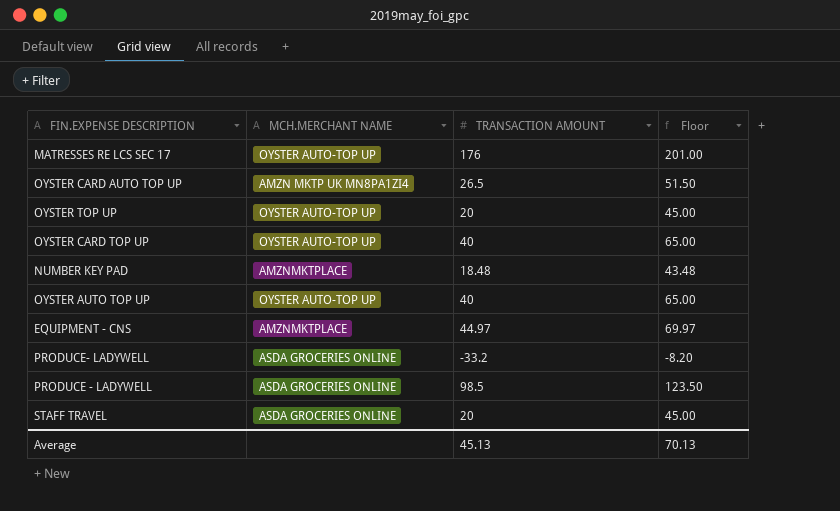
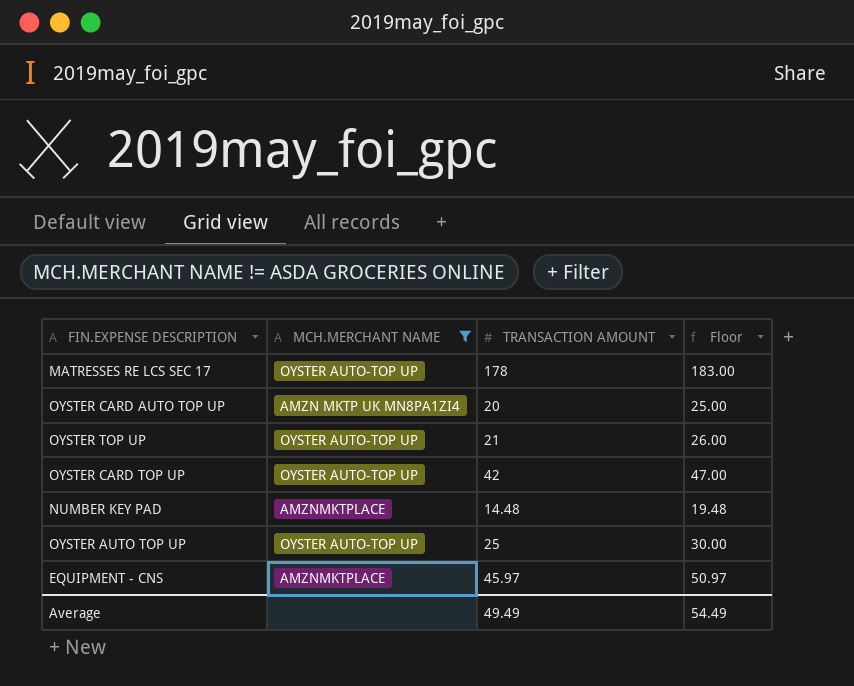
filter: none -> MCH.MERCHANT NAME != ASDA GROCERIES ONLINE
column Floor | formula: [TRANSACTION AMOUNT] + 25 -> [TRANSACTION AMOUNT] + 5
MATRESSES RE LCS SEC 17 | TRANSACTION AMOUNT: 176 -> 178
OYSTER CARD AUTO TOP UP | TRANSACTION AMOUNT: 26.5 -> 20
OYSTER TOP UP | TRANSACTION AMOUNT: 20 -> 21
OYSTER CARD TOP UP | TRANSACTION AMOUNT: 40 -> 42
NUMBER KEY PAD | TRANSACTION AMOUNT: 18.48 -> 14.48
OYSTER AUTO TOP UP | TRANSACTION AMOUNT: 40 -> 25
EQUIPMENT - CNS | TRANSACTION AMOUNT: 44.97 -> 45.97
Average | TRANSACTION AMOUNT: 45.13 -> 49.49
Average | Floor: 70.13 -> 54.49

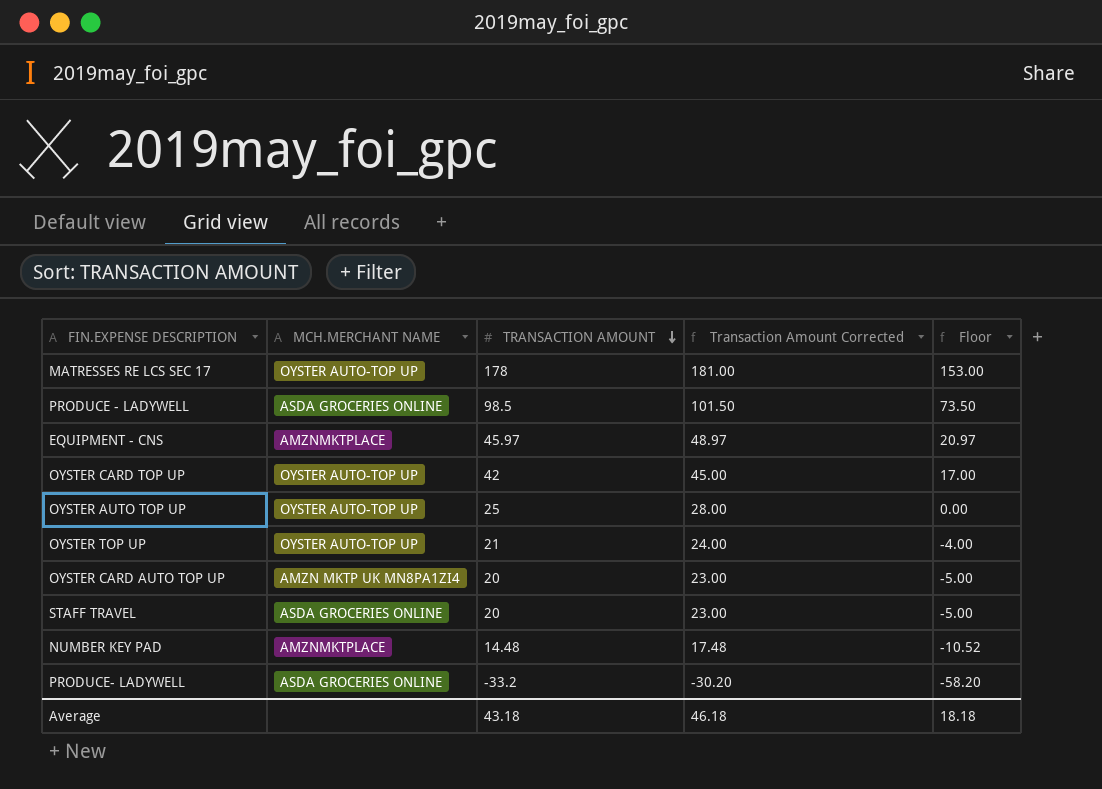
filter: MCH.MERCHANT NAME != ASDA GROCERIES ONLINE -> none
row order: none -> TRANSACTION AMOUNT descending
column Transaction Amount Corrected | formula: none -> [TRANSACTION AMOUNT] + 3
column Floor | formula: [TRANSACTION AMOUNT] + 5 -> [TRANSACTION AMOUNT] - 25
Average | TRANSACTION AMOUNT: 49.49 -> 43.18
Average | Floor: 54.49 -> 18.18

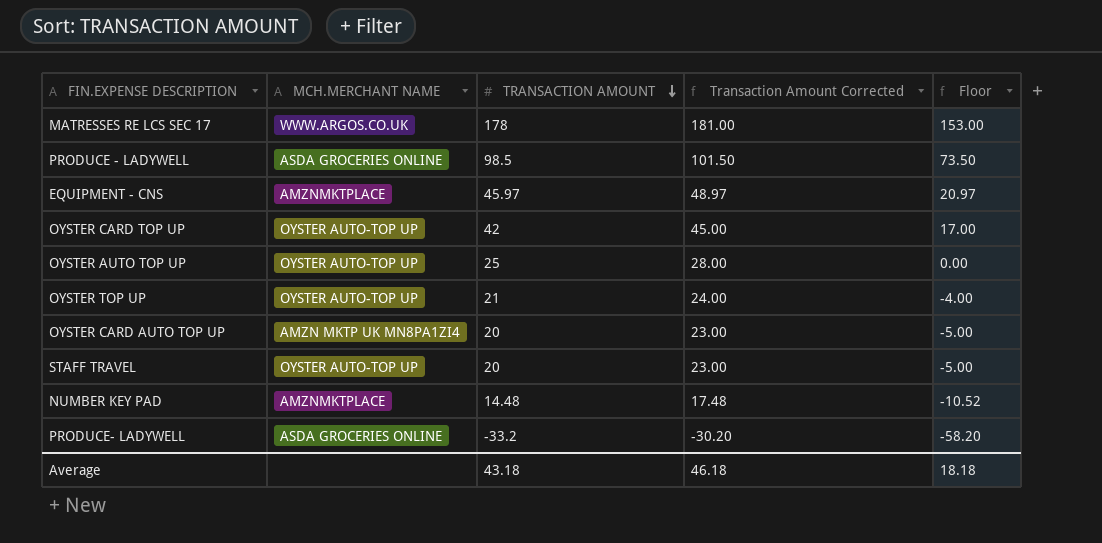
MATRESSES RE LCS SEC 17 | MCH.MERCHANT NAME: OYSTER AUTO-TOP UP -> WWW.ARGOS.CO.UK
STAFF TRAVEL | MCH.MERCHANT NAME: ASDA GROCERIES ONLINE -> OYSTER AUTO-TOP UP

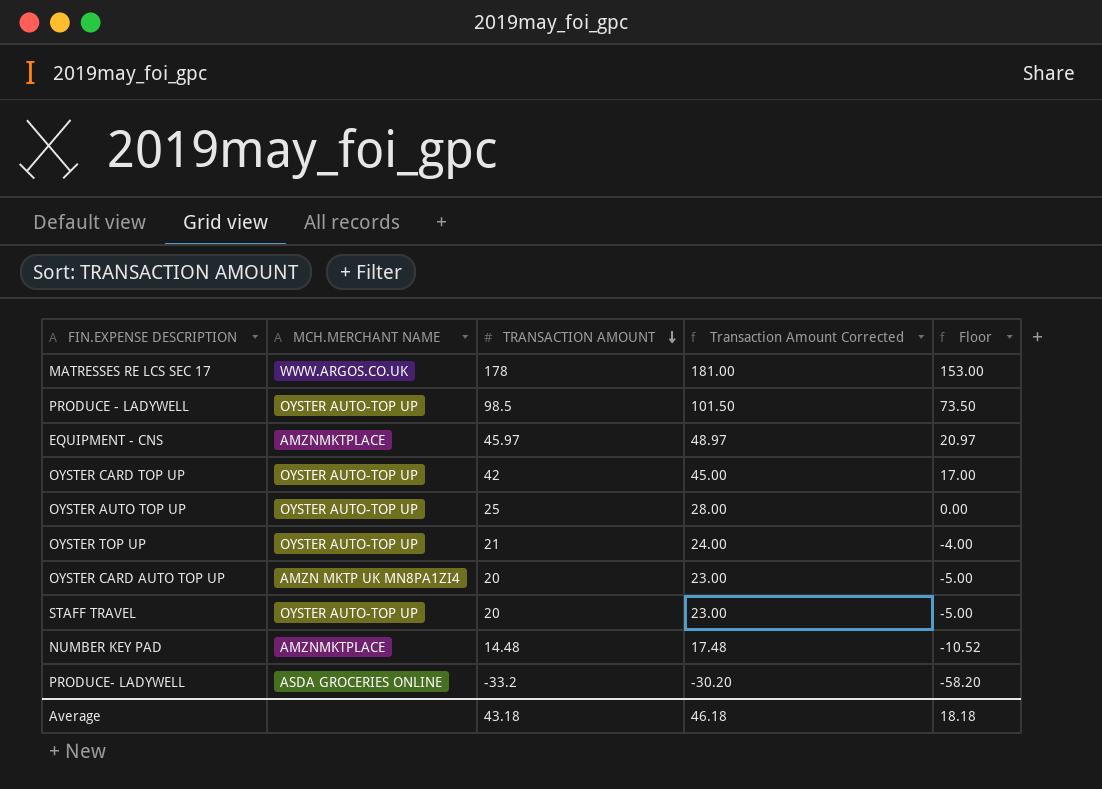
PRODUCE - LADYWELL | MCH.MERCHANT NAME: ASDA GROCERIES ONLINE -> OYSTER AUTO-TOP UP

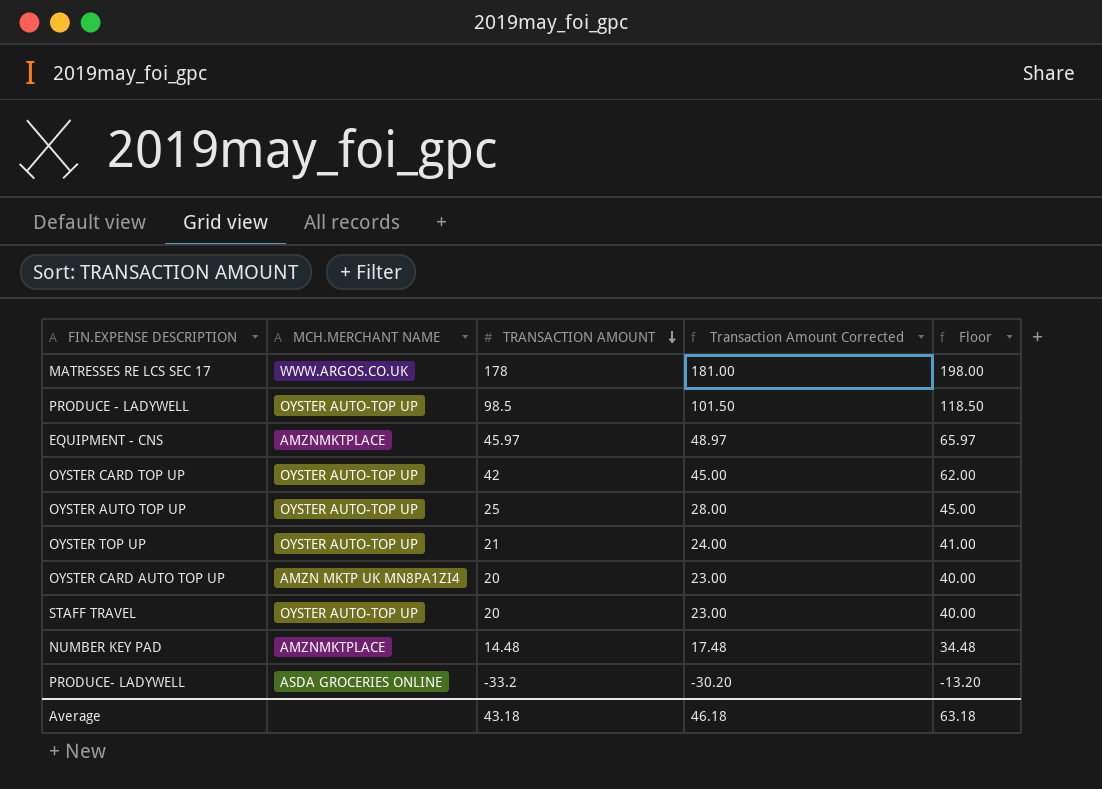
column Floor | formula: [TRANSACTION AMOUNT] - 25 -> [TRANSACTION AMOUNT] + 20
Average | Floor: 18.18 -> 63.18

